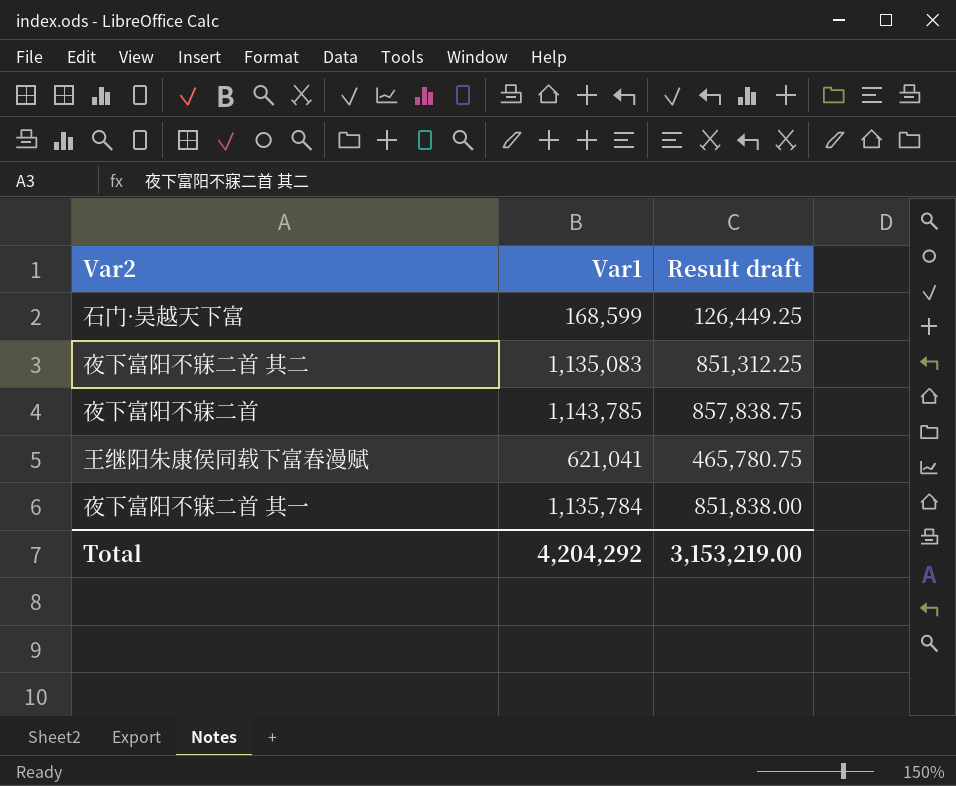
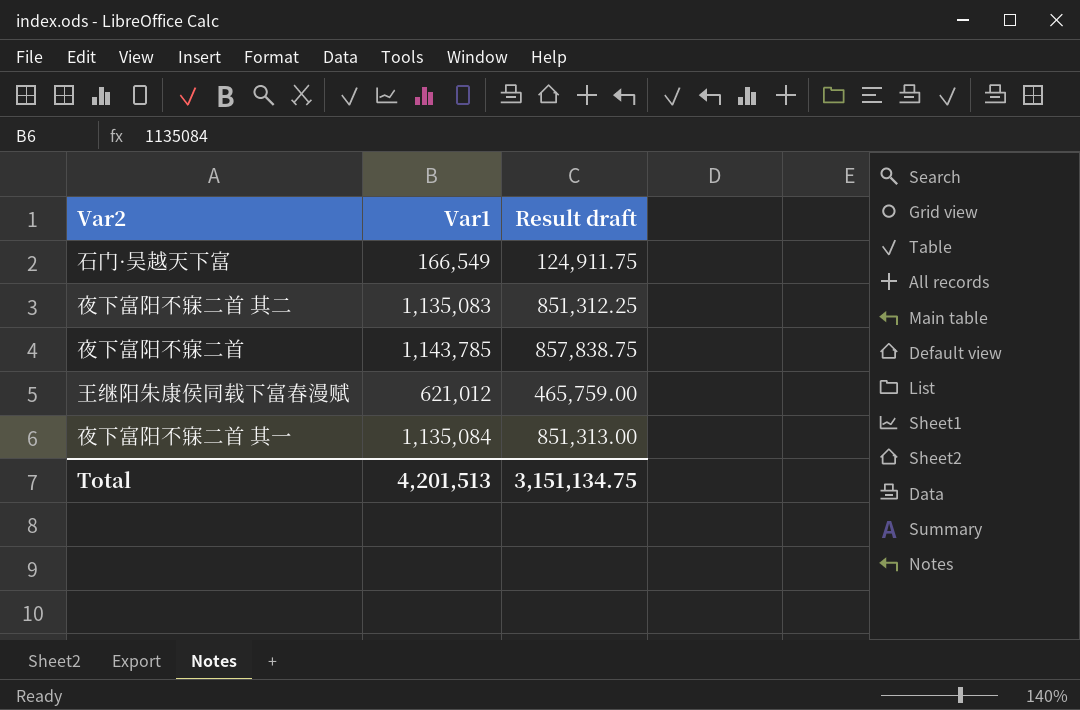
石门·吴越天下富 | Var1: 168,599 -> 166,549
石门·吴越天下富 | Result draft: 126,449.25 -> 124,911.75
王继阳朱康侯同载下富春漫赋 | Var1: 621,041 -> 621,012
王继阳朱康侯同载下富春漫赋 | Result draft: 465,780.75 -> 465,759.00
夜下富阳不寐二首 其一 | Var1: 1,135,784 -> 1,135,084
夜下富阳不寐二首 其一 | Result draft: 851,838.00 -> 851,313.00
Total | Var1: 4,204,292 -> 4,201,513
Total | Result draft: 3,153,219.00 -> 3,151,134.75

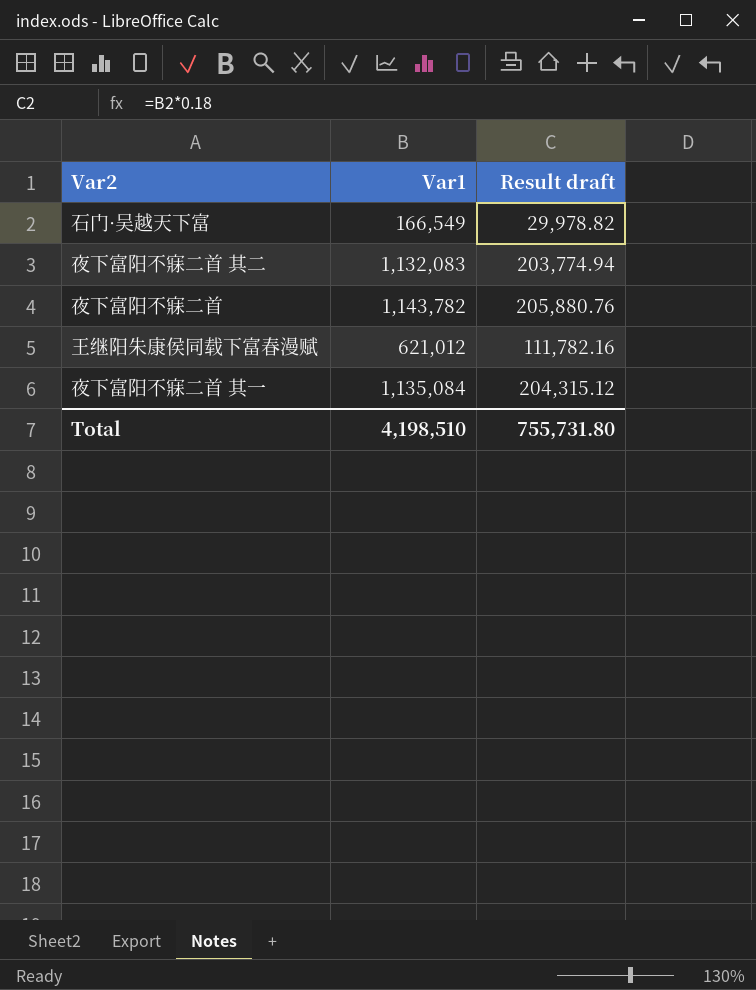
column Result draft | formula: [Var1] * 0.75 -> [Var1] * 0.18
夜下富阳不寐二首 其二 | Var1: 1,135,083 -> 1,132,083
夜下富阳不寐二首 | Var1: 1,143,785 -> 1,143,782
Total | Var1: 4,201,513 -> 4,198,510
Total | Result draft: 3,151,134.75 -> 755,731.80

